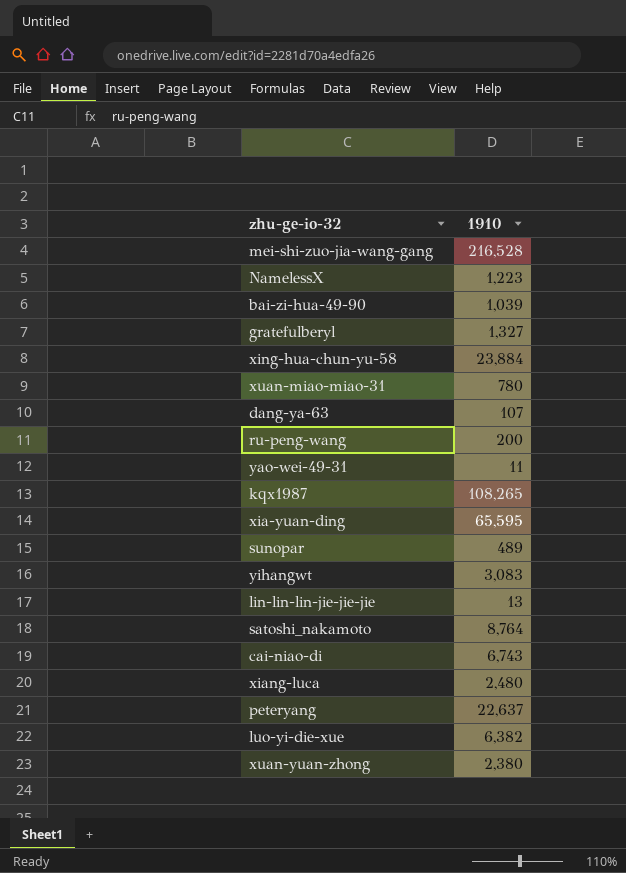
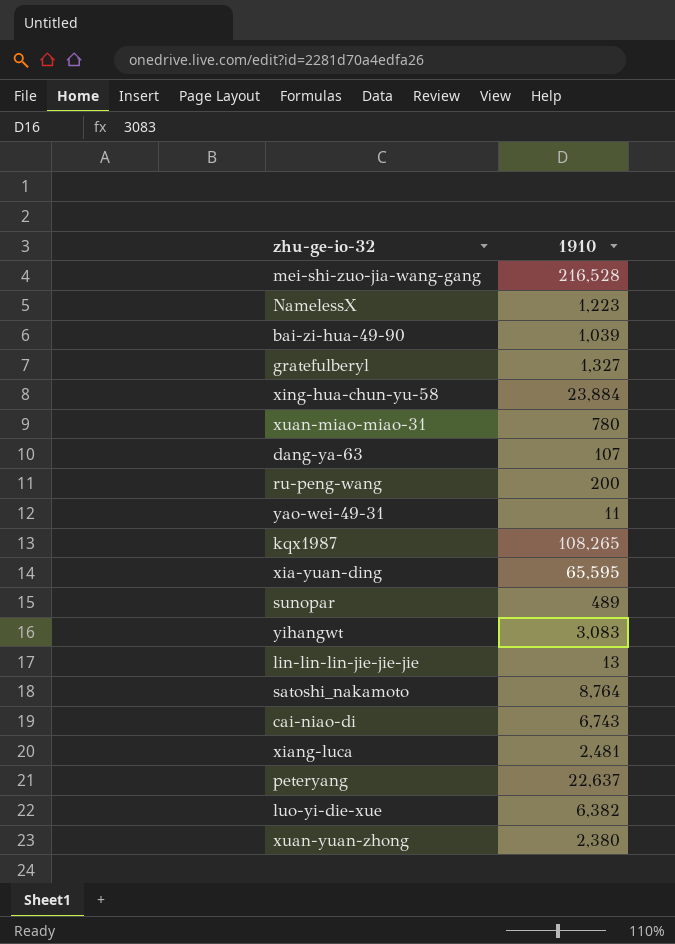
xiang-luca | 1910: 2,480 -> 2,481

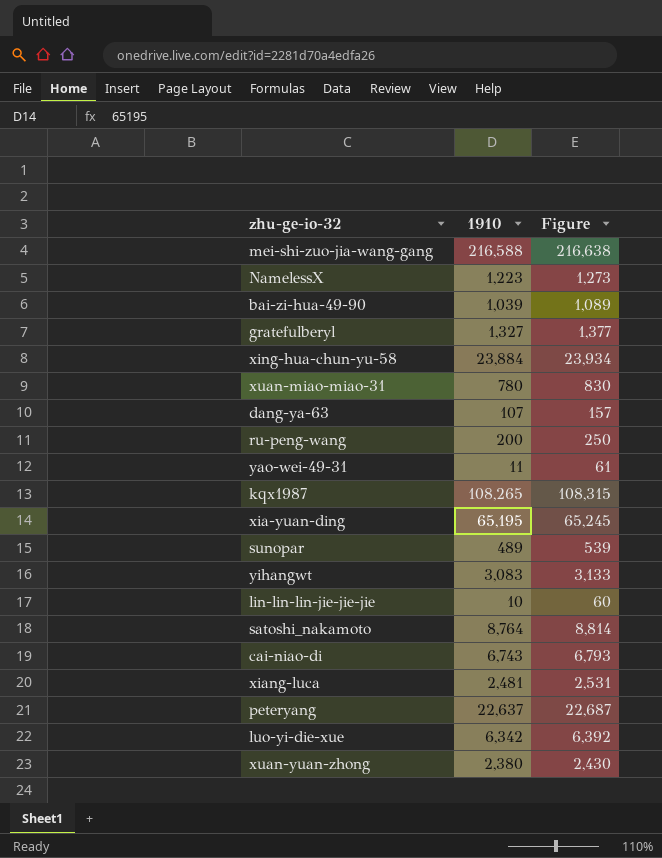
column Figure | formula: none -> [1910] + 50
mei-shi-zuo-jia-wang-gang | 1910: 216,528 -> 216,588
xia-yuan-ding | 1910: 65,595 -> 65,195
lin-lin-lin-jie-jie-jie | 1910: 13 -> 10
luo-yi-die-xue | 1910: 6,382 -> 6,342

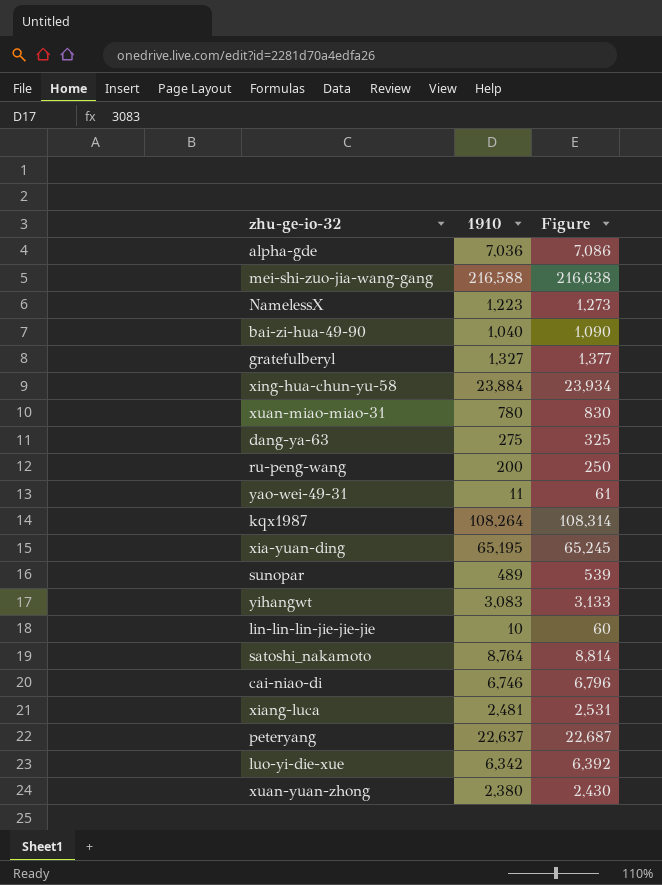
row alpha-gde: none -> 7,036 | 7,086
bai-zi-hua-49-90 | 1910: 1,039 -> 1,040
bai-zi-hua-49-90 | Figure: 1,089 -> 1,090
dang-ya-63 | 1910: 107 -> 275
dang-ya-63 | Figure: 157 -> 325
kqx1987 | 1910: 108,265 -> 108,264
kqx1987 | Figure: 108,315 -> 108,314
cai-niao-di | 1910: 6,743 -> 6,746
cai-niao-di | Figure: 6,793 -> 6,796

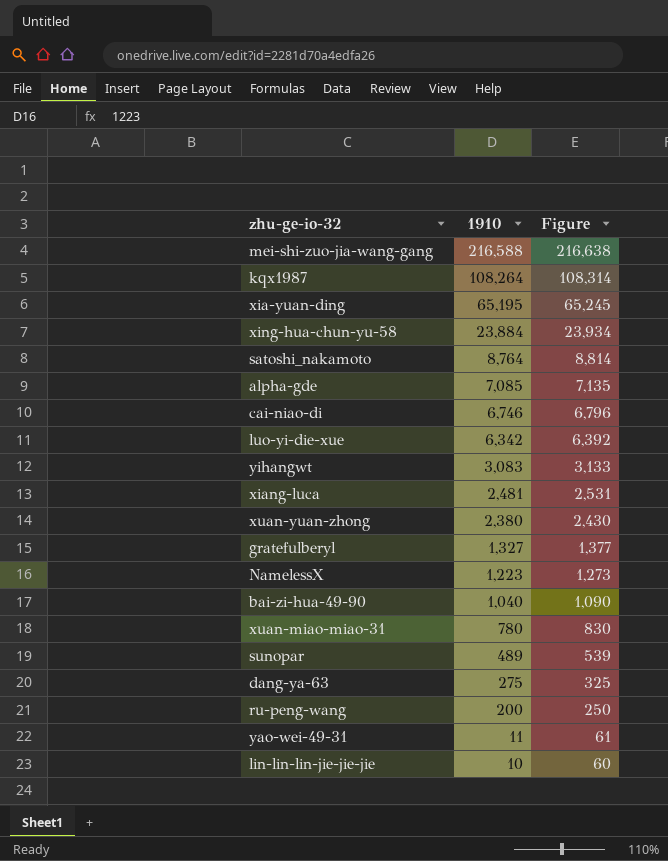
row order: none -> 1910 descending
row peteryang: 22,637 | 22,687 -> none
alpha-gde | 1910: 7,036 -> 7,085
alpha-gde | Figure: 7,086 -> 7,135

